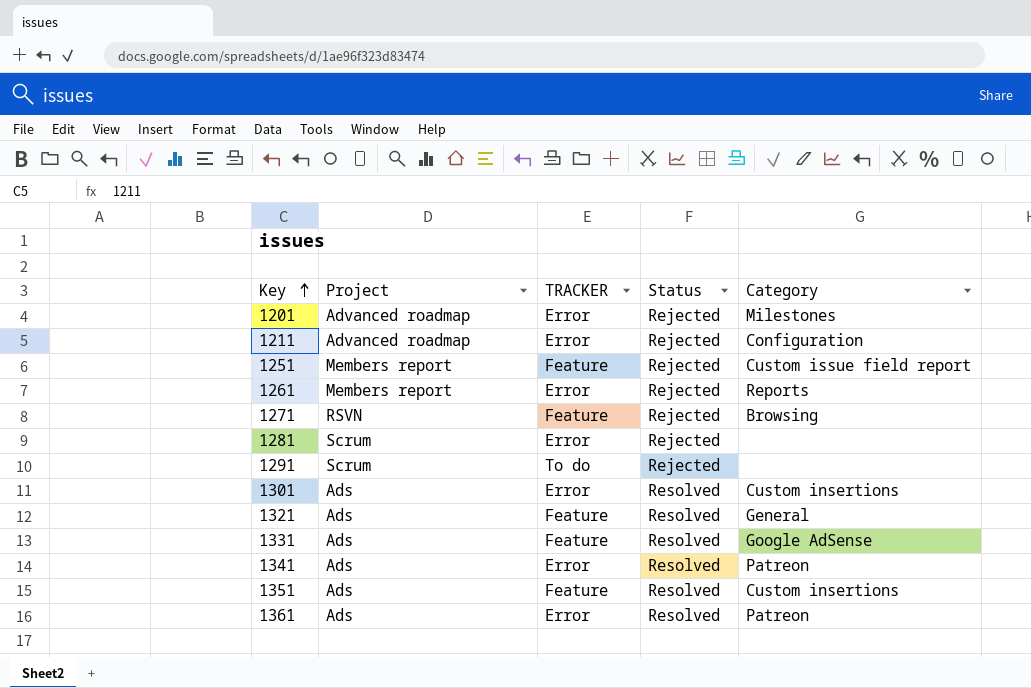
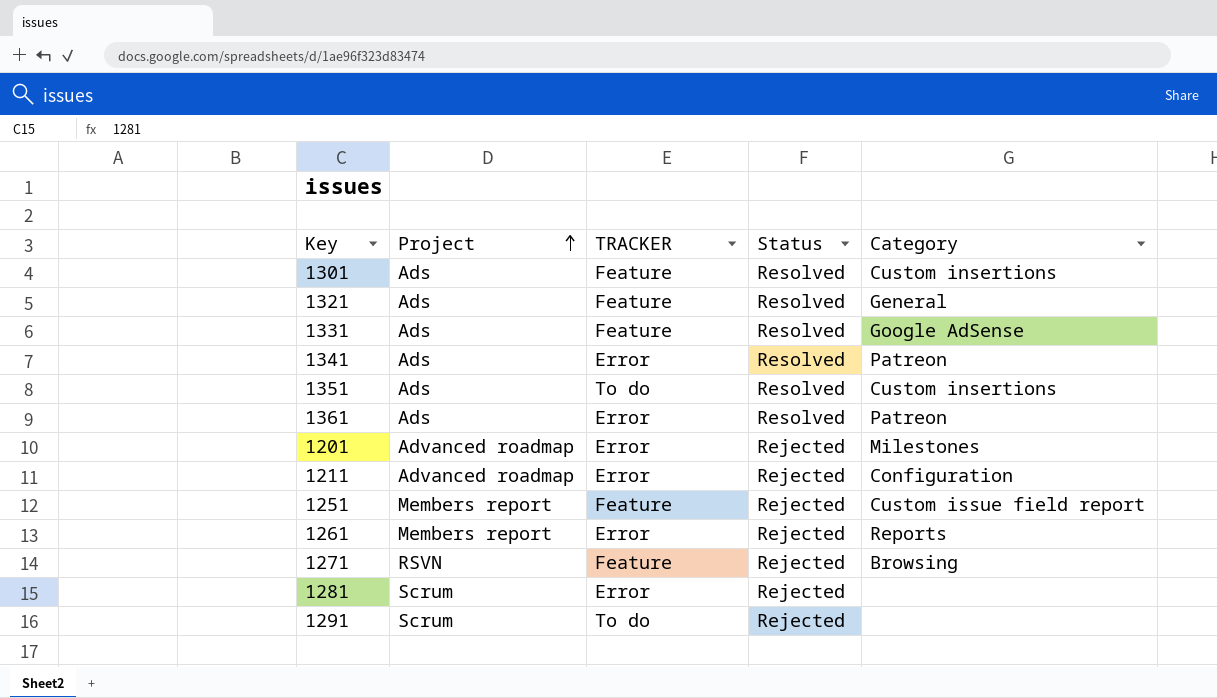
row order: Key ascending -> Project ascending
1301 | TRACKER: Error -> Feature
1351 | TRACKER: Feature -> To do

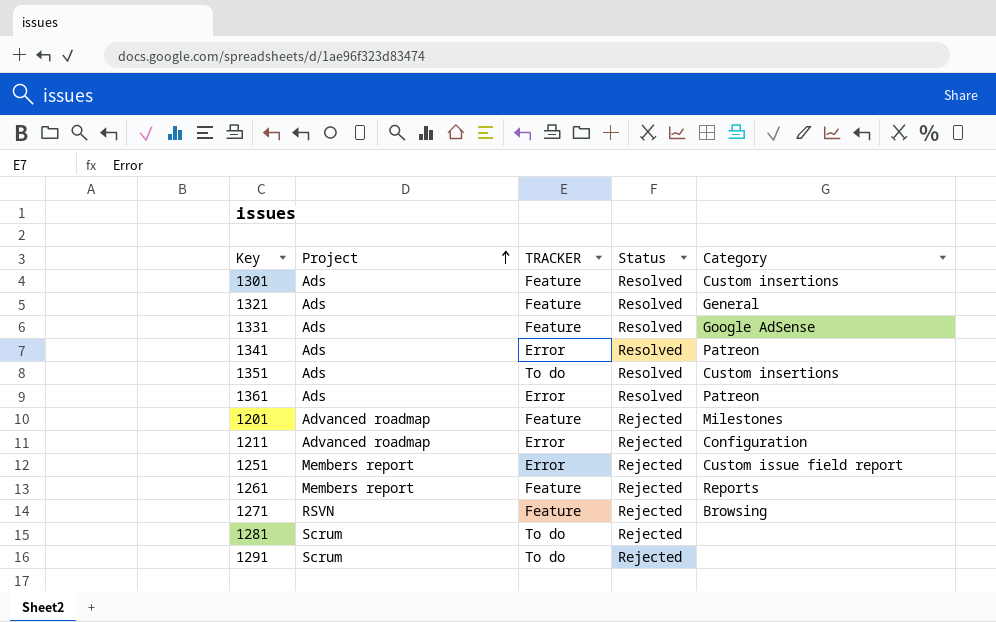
1201 | TRACKER: Error -> Feature
1251 | TRACKER: Feature -> Error
1261 | TRACKER: Error -> Feature
1281 | TRACKER: Error -> To do

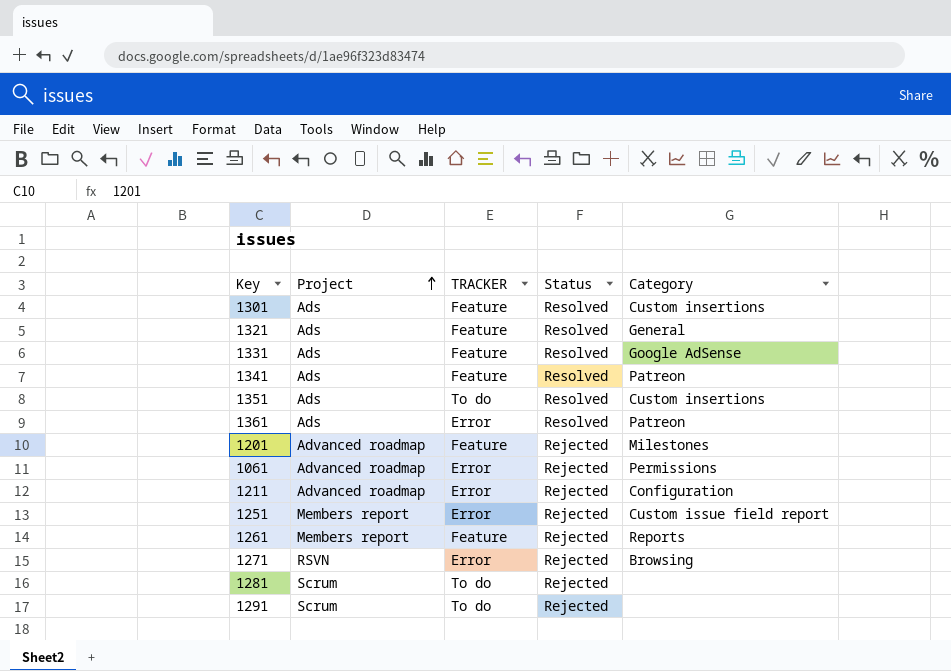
1341 | TRACKER: Error -> Feature
row 1061: none -> Advanced roadmap | Error | Rejected | Permissions
1271 | TRACKER: Feature -> Error

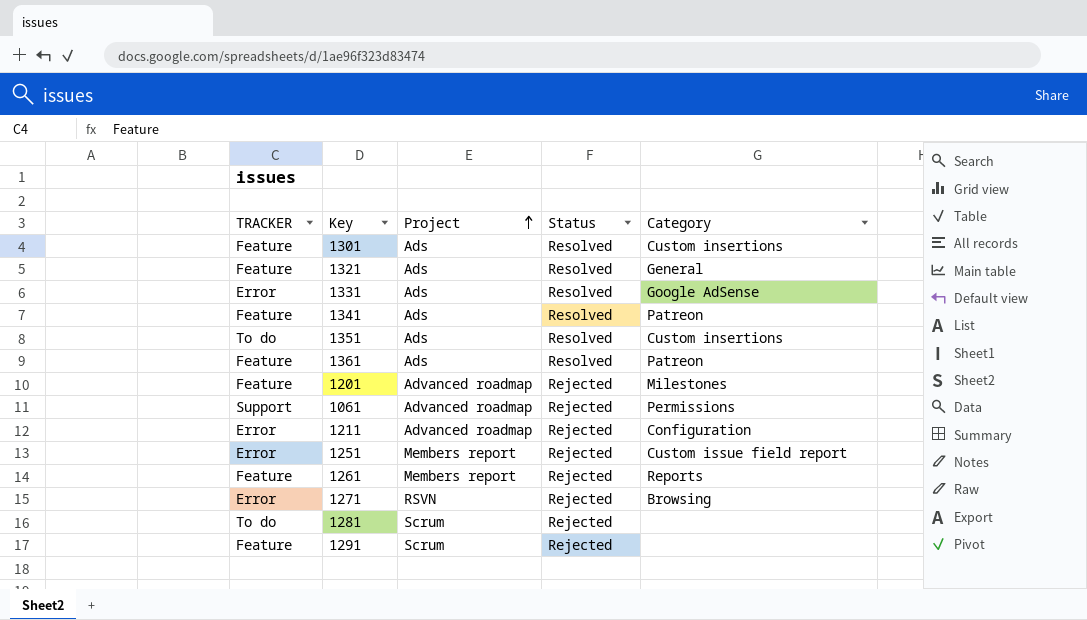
column TRACKER | position: 3 -> 1
1331 | TRACKER: Feature -> Error
1361 | TRACKER: Error -> Feature
1061 | TRACKER: Error -> Support
1291 | TRACKER: To do -> Feature

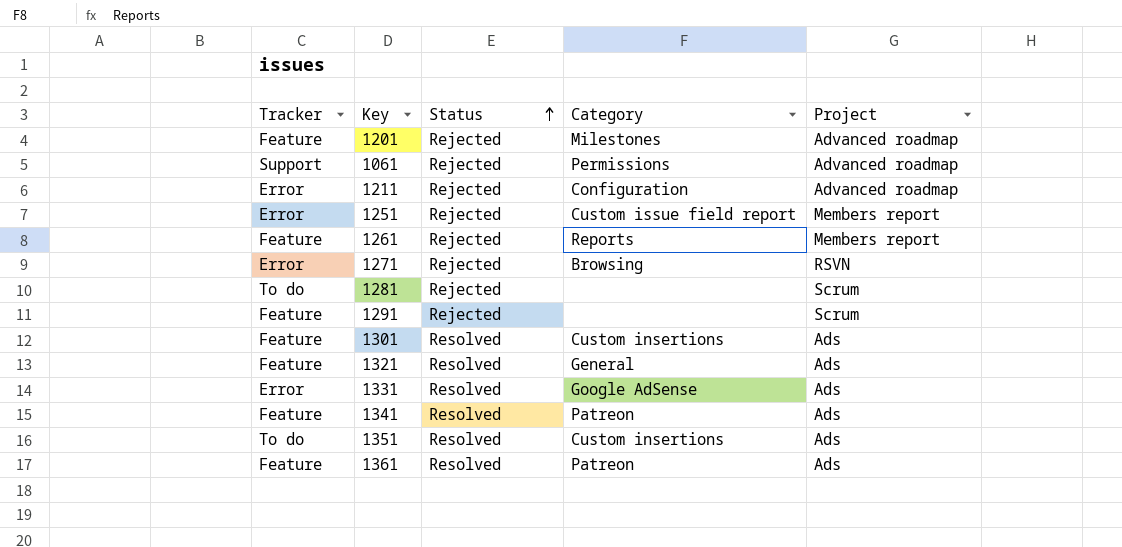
row order: Project ascending -> Status ascending
column name: TRACKER -> Tracker
column Project | position: 3 -> 5

